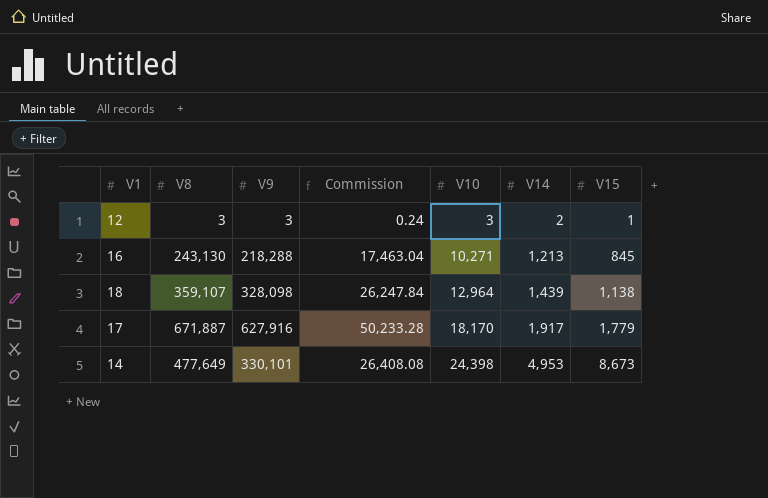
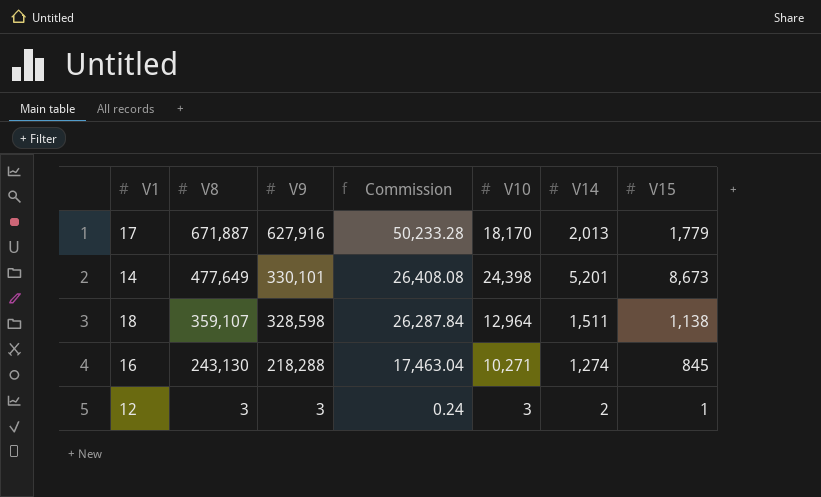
row order: V10 ascending -> V8 descending
17 | V14: 1,917 -> 2,013
14 | V14: 4,953 -> 5,201
18 | V9: 328,098 -> 328,598
18 | Commission: 26,247.84 -> 26,287.84
18 | V14: 1,439 -> 1,511
16 | V14: 1,213 -> 1,274

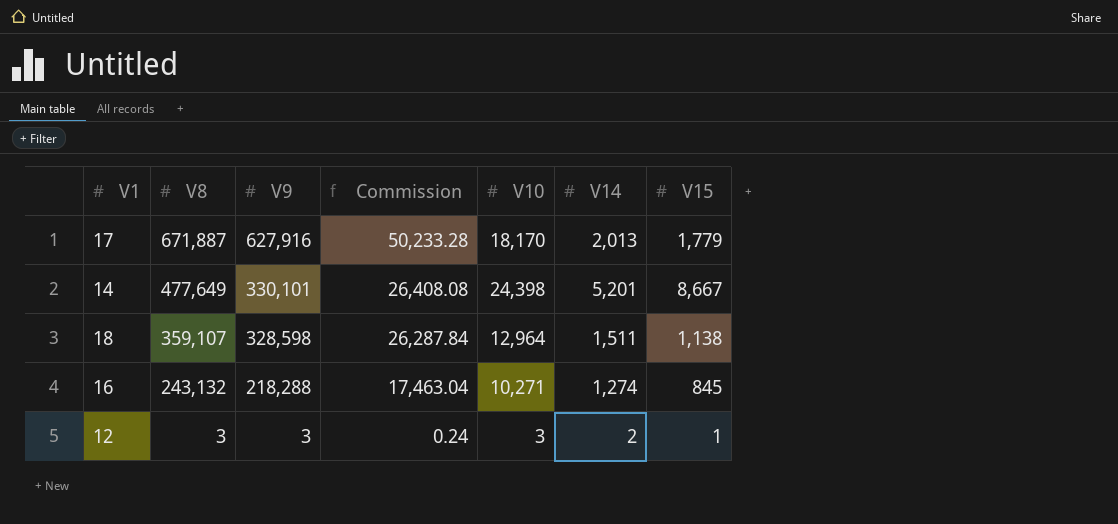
14 | V15: 8,673 -> 8,667
16 | V8: 243,130 -> 243,132

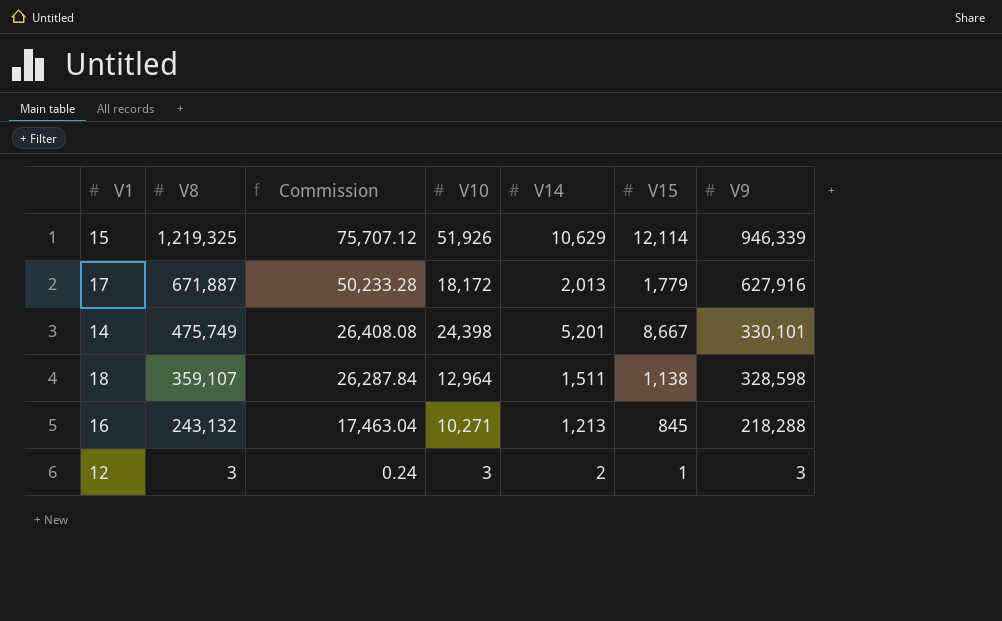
column V9 | position: 3 -> 7
row 15: none -> 1,219,325 | 75,707.12 | 51,926 | 10,629 | 12,114 | 946,339
17 | V10: 18,170 -> 18,172
14 | V8: 477,649 -> 475,749
16 | V14: 1,274 -> 1,213

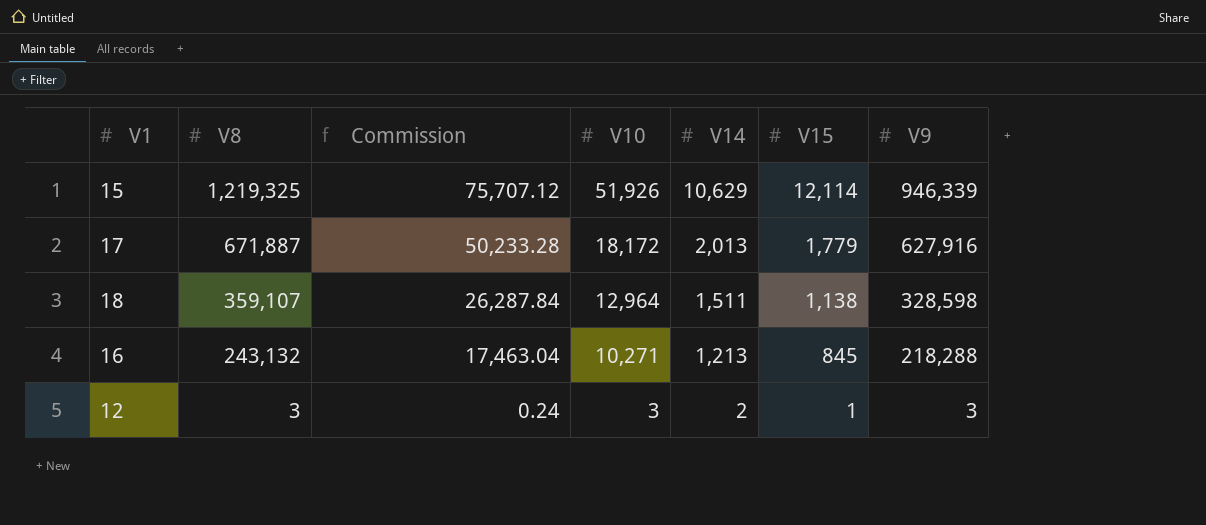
row 14: 475,749 | 26,408.08 | 24,398 | 5,201 | 8,667 | 330,101 -> none

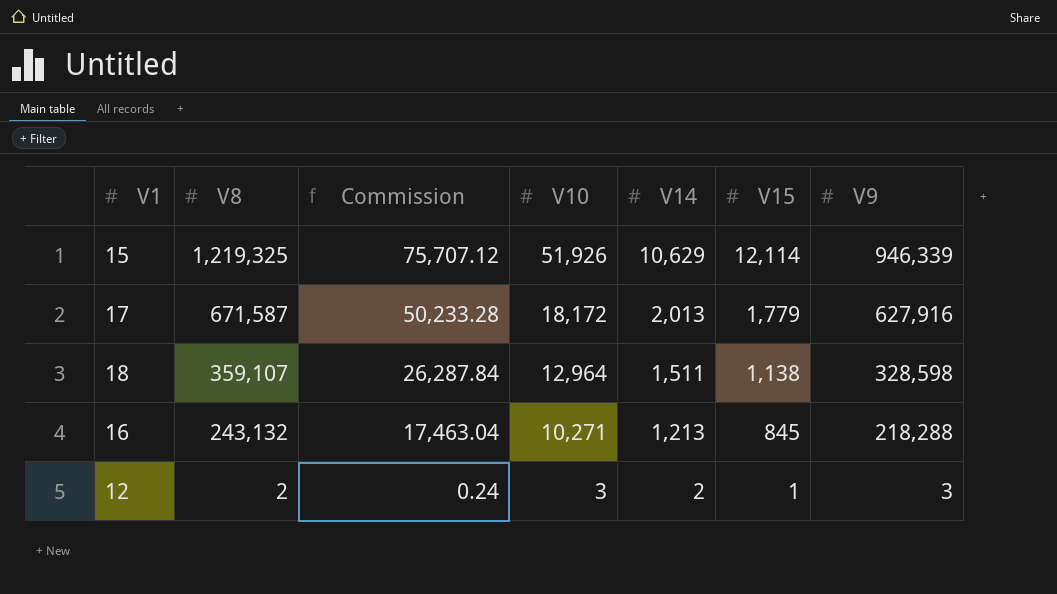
17 | V8: 671,887 -> 671,587
12 | V8: 3 -> 2

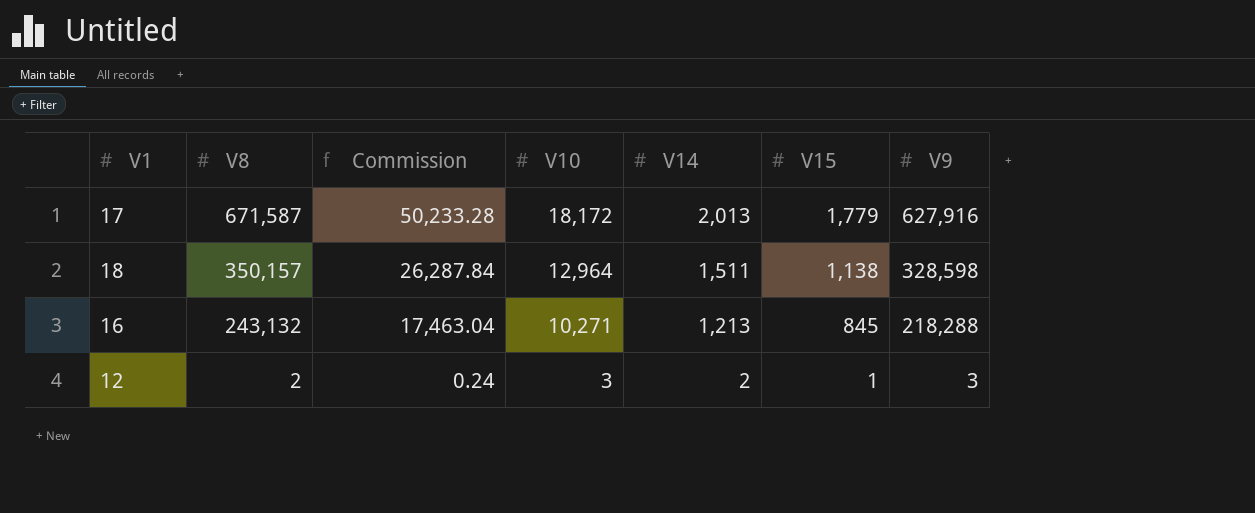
row 15: 1,219,325 | 75,707.12 | 51,926 | 10,629 | 12,114 | 946,339 -> none
18 | V8: 359,107 -> 350,157

